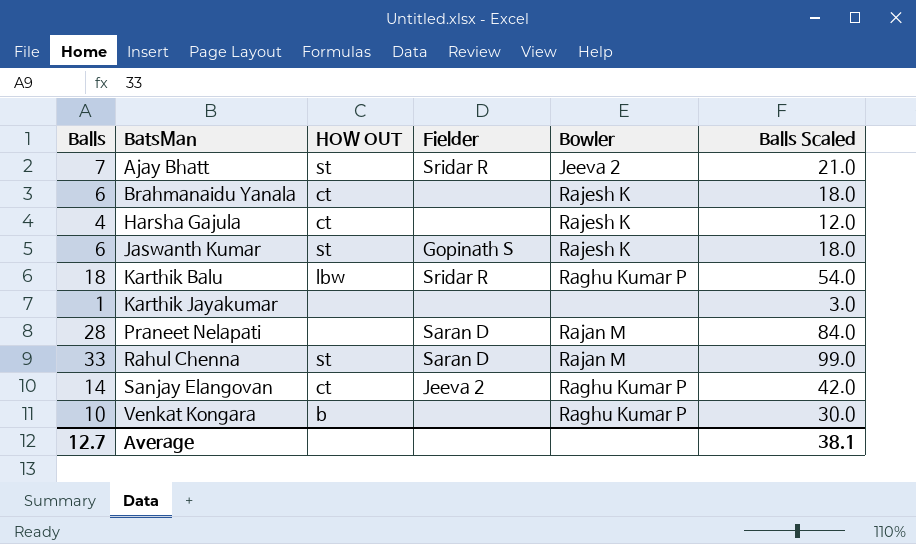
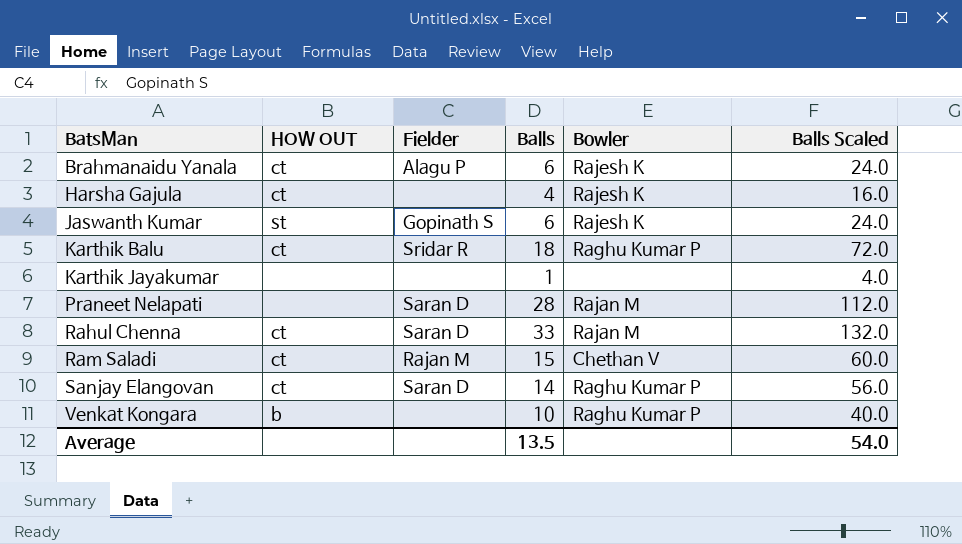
column Balls | position: 1 -> 4
column Balls Scaled | formula: [Balls] * 3 -> [Balls] * 4
row Ajay Bhatt: 7 | st | Sridar R | Jeeva 2 | 21.0 -> none
Brahmanaidu Yanala | Fielder: none -> Alagu P
Karthik Balu | HOW OUT: lbw -> ct
Rahul Chenna | HOW OUT: st -> ct
row Ram Saladi: none -> ct | Rajan M | 15 | Chethan V | 60.0
Sanjay Elangovan | Fielder: Jeeva 2 -> Saran D
Average | Balls: 12.7 -> 13.5
Average | Balls Scaled: 38.1 -> 54.0

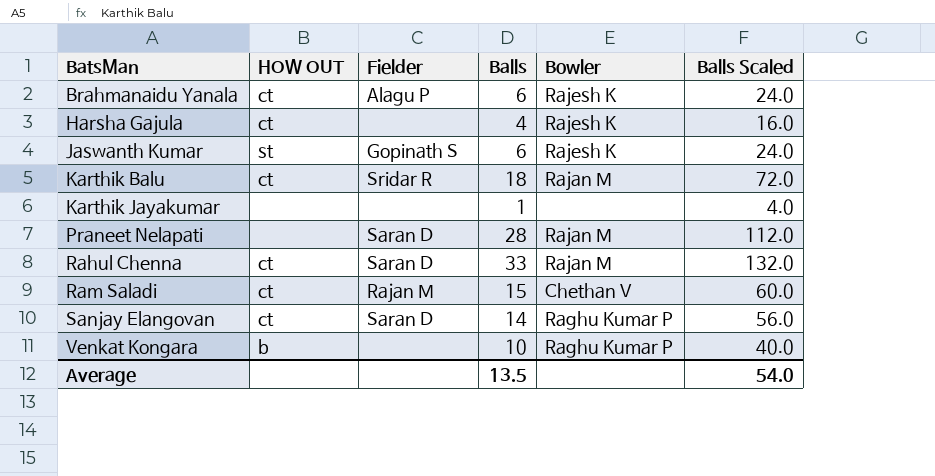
Karthik Balu | Bowler: Raghu Kumar P -> Rajan M

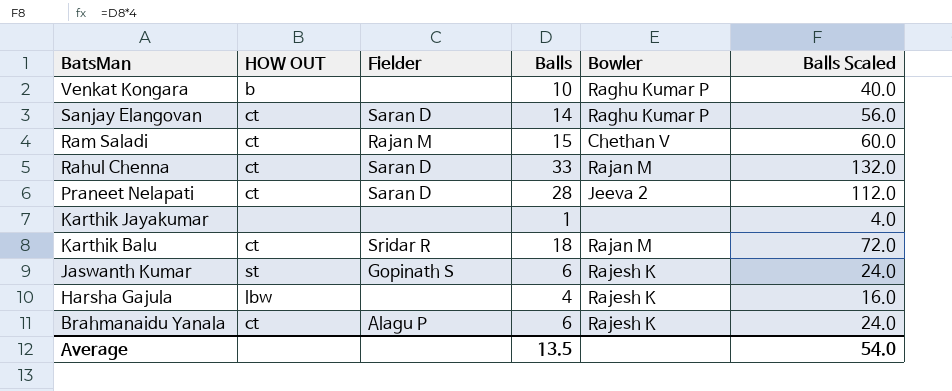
row order: BatsMan ascending -> BatsMan descending
Praneet Nelapati | HOW OUT: none -> ct
Praneet Nelapati | Bowler: Rajan M -> Jeeva 2
Harsha Gajula | HOW OUT: ct -> lbw

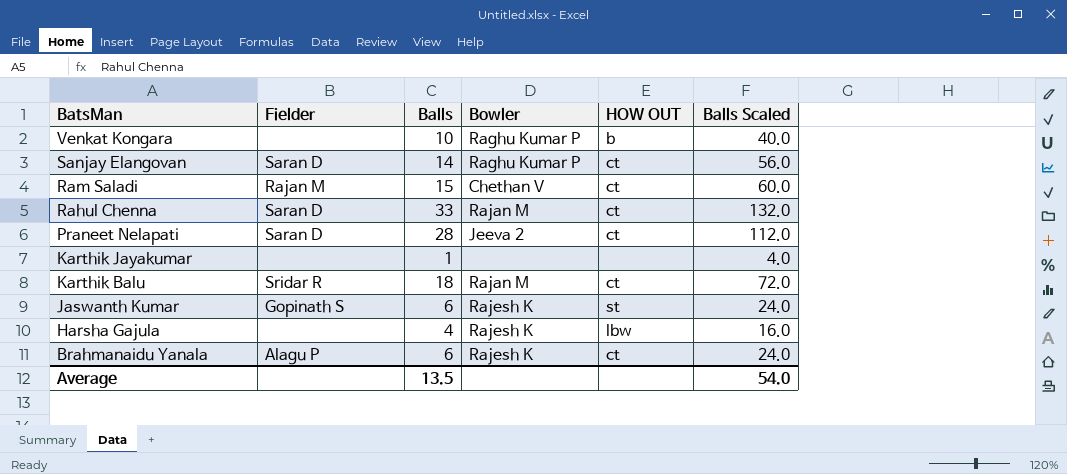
column HOW OUT | position: 2 -> 5

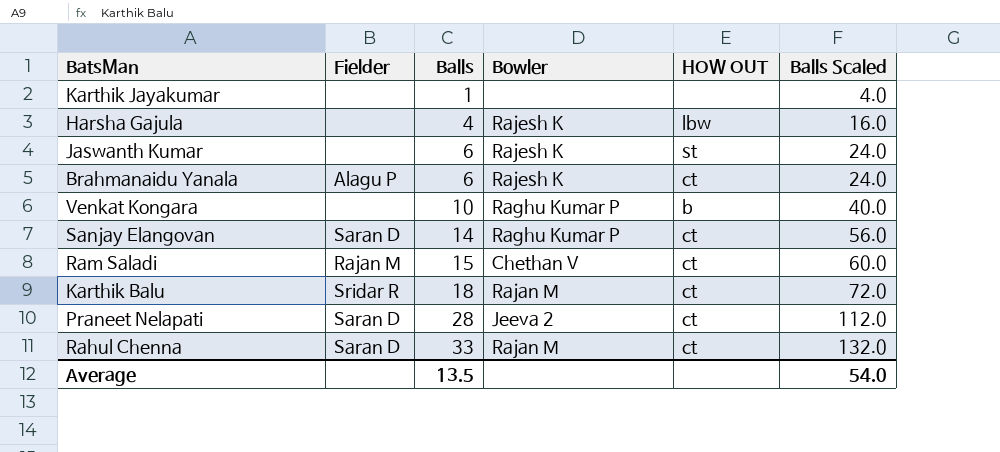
row order: BatsMan descending -> Balls ascending
Jaswanth Kumar | Fielder: Gopinath S -> none

